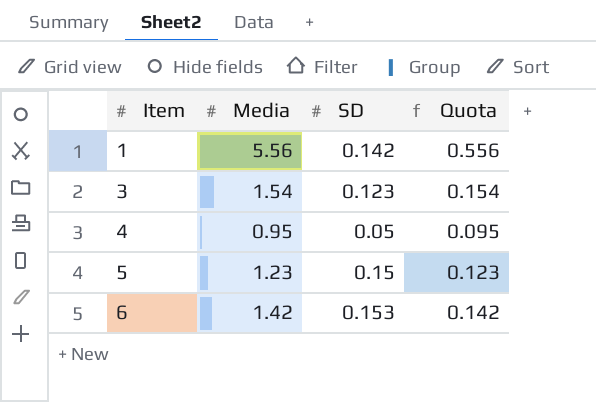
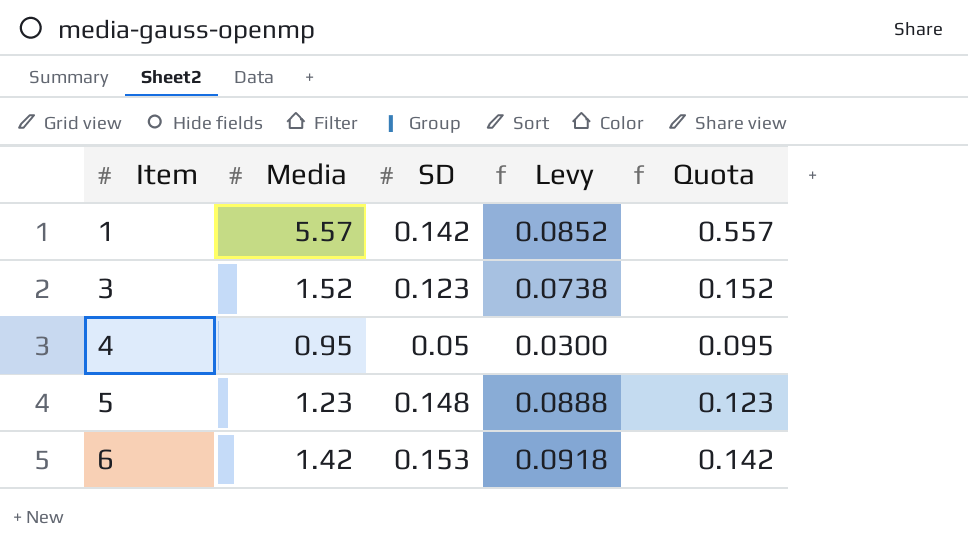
column Levy | formula: none -> [SD] * 0.6
1 | Media: 5.56 -> 5.57
1 | Quota: 0.556 -> 0.557
3 | Media: 1.54 -> 1.52
3 | Quota: 0.154 -> 0.152
5 | SD: 0.15 -> 0.148

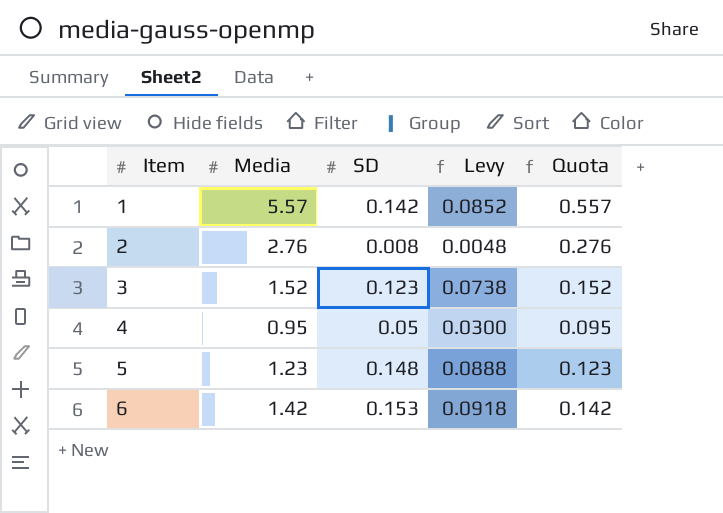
row 2: none -> 2.76 | 0.008 | 0.0048 | 0.276

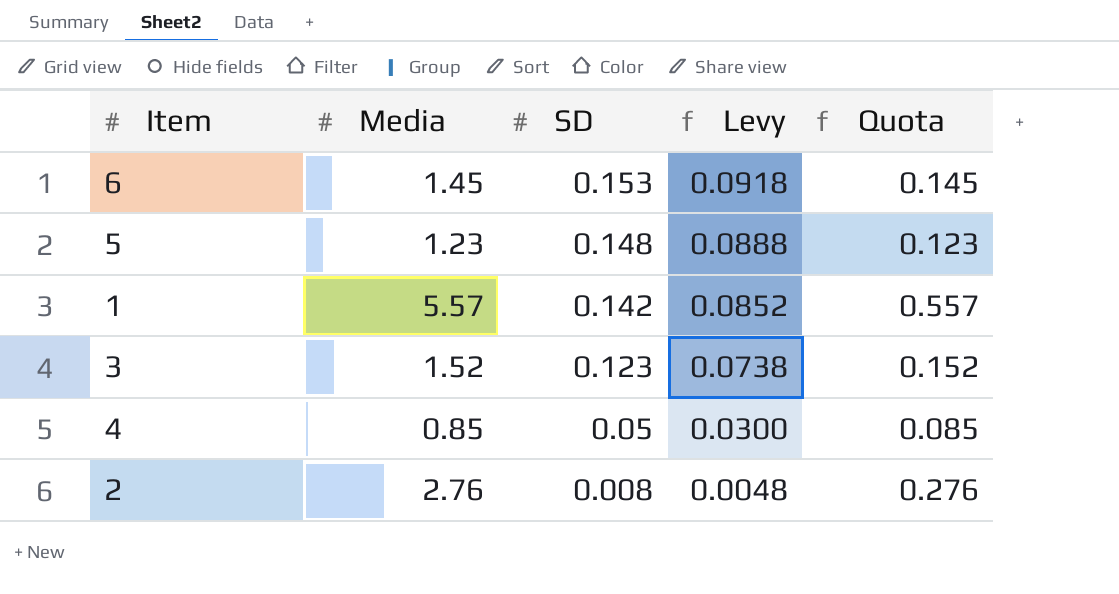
row order: Item ascending -> SD descending
6 | Media: 1.42 -> 1.45
6 | Quota: 0.142 -> 0.145
4 | Media: 0.95 -> 0.85
4 | Quota: 0.095 -> 0.085

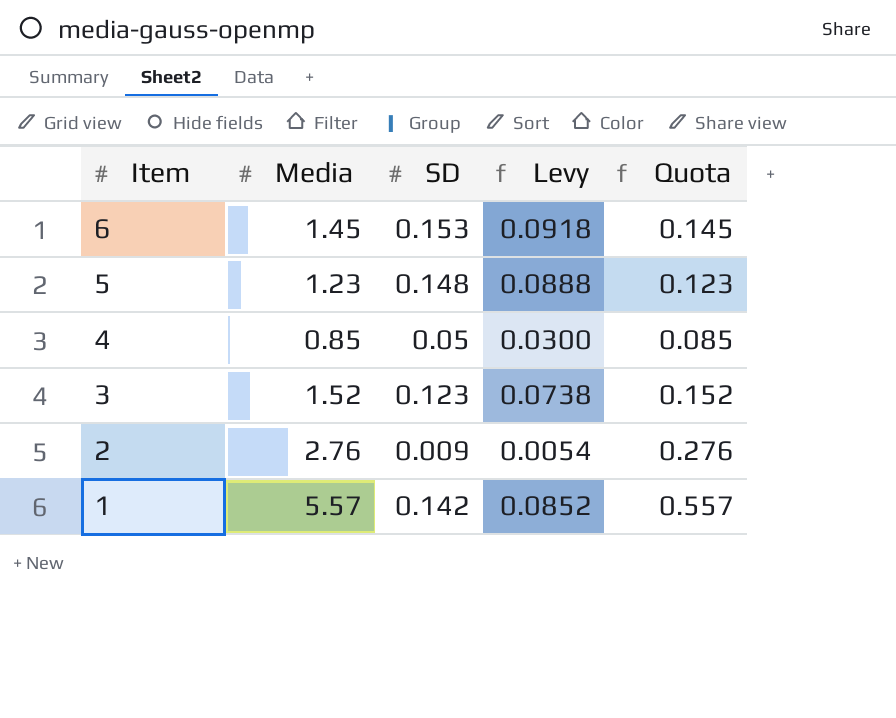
row order: SD descending -> Item descending
2 | SD: 0.008 -> 0.009
2 | Levy: 0.0048 -> 0.0054

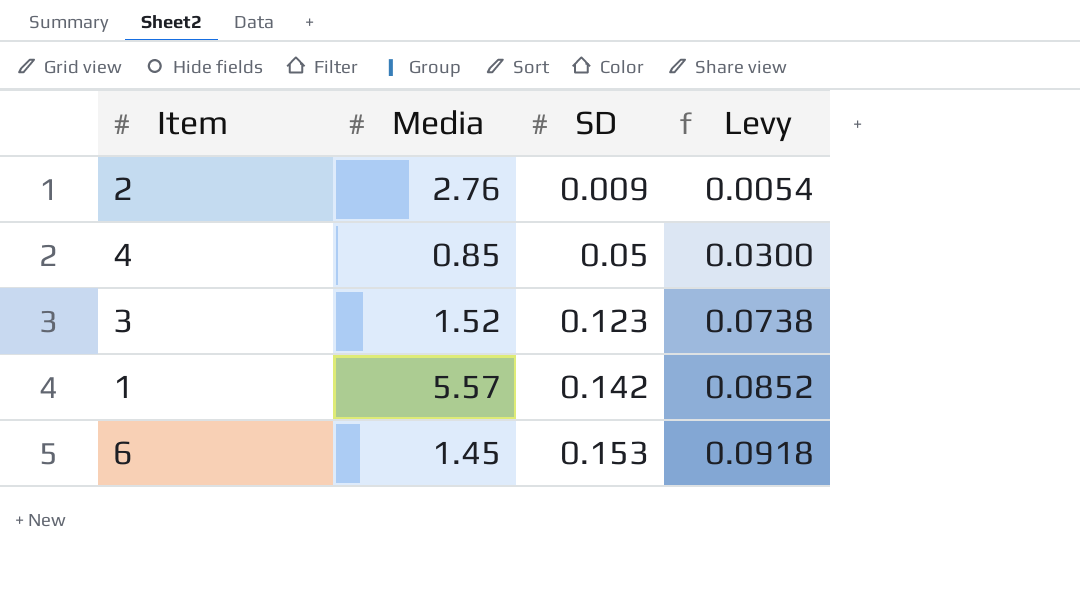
row order: Item descending -> SD ascending
column Quota | formula: [Media] * 0.1 -> none
row 5: 1.23 | 0.148 | 0.0888 | 0.123 -> none

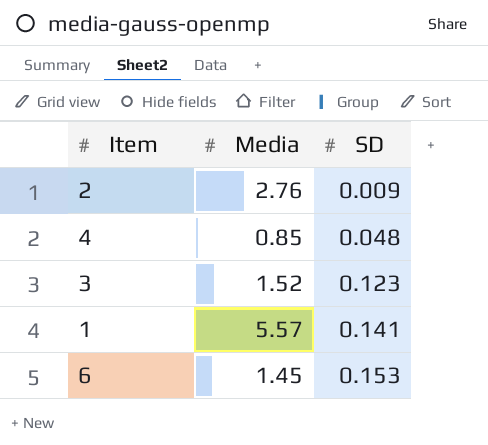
column Levy | formula: [SD] * 0.6 -> none
4 | SD: 0.05 -> 0.048
1 | SD: 0.142 -> 0.141

